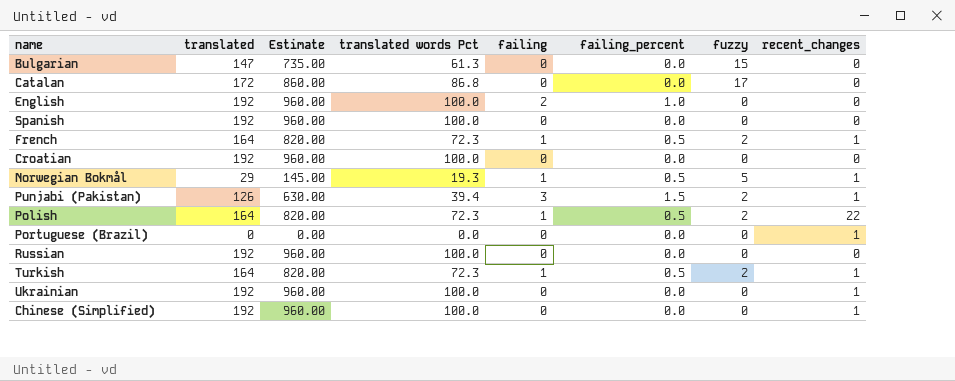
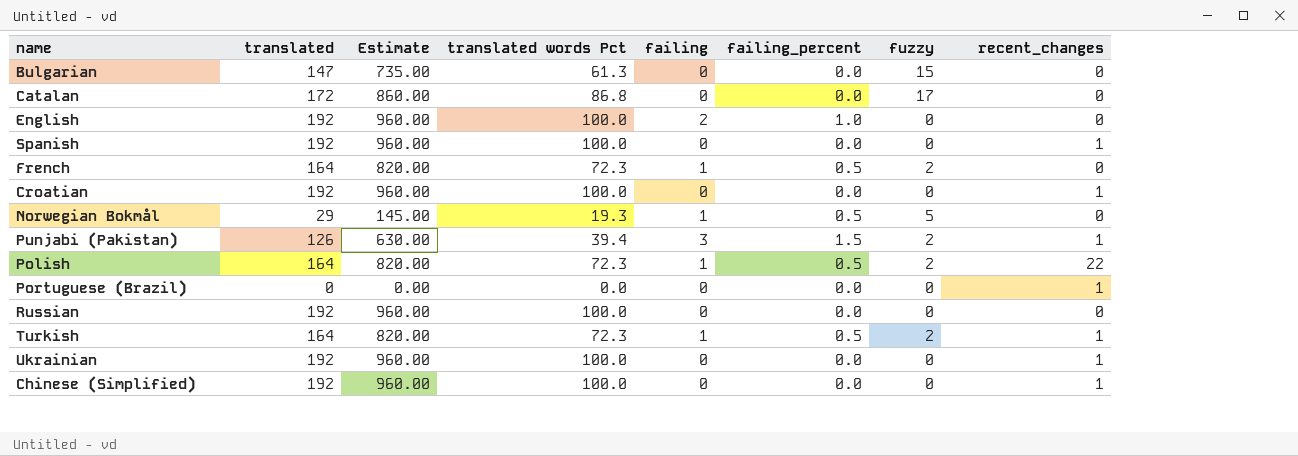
Spanish | recent_changes: 0 -> 1
French | recent_changes: 1 -> 0
Croatian | recent_changes: 0 -> 1
Norwegian Bokmål | recent_changes: 1 -> 0

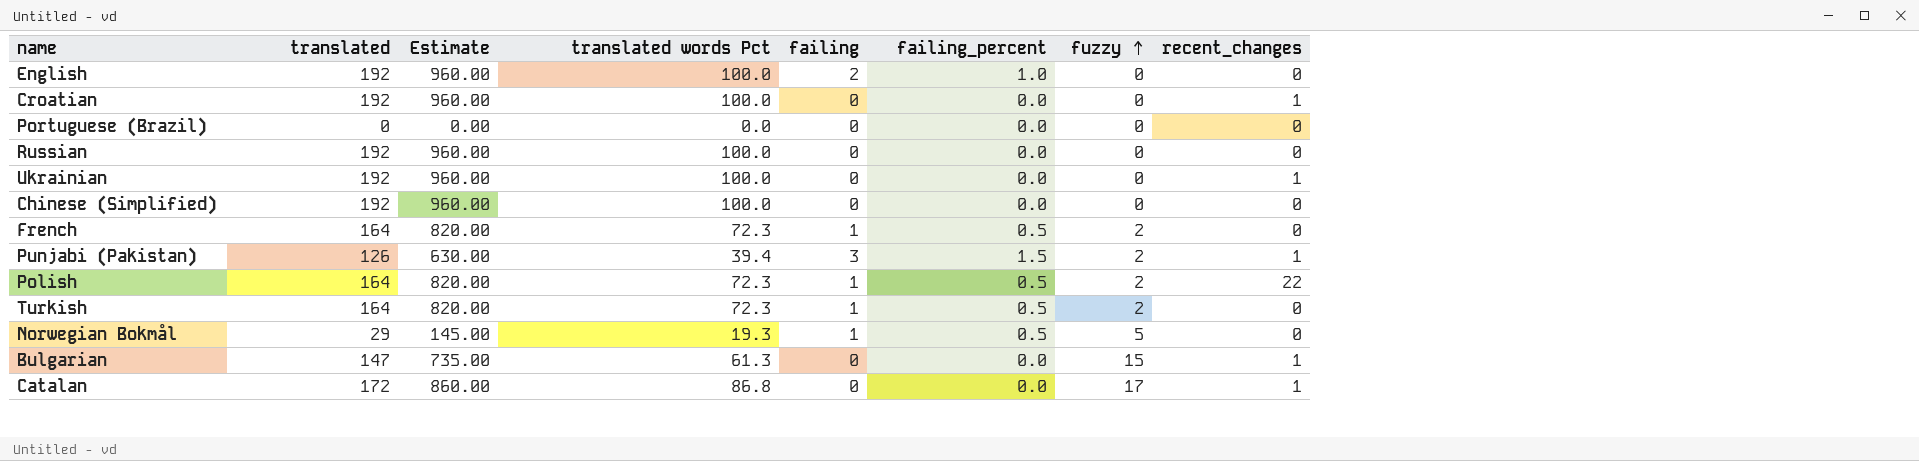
row order: none -> fuzzy ascending
row Spanish: 192 | 960.00 | 100.0 | 0 | 0.0 | 0 | 1 -> none
Portuguese (Brazil) | recent_changes: 1 -> 0
Chinese (Simplified) | recent_changes: 1 -> 0
Turkish | recent_changes: 1 -> 0
Bulgarian | recent_changes: 0 -> 1
Catalan | recent_changes: 0 -> 1

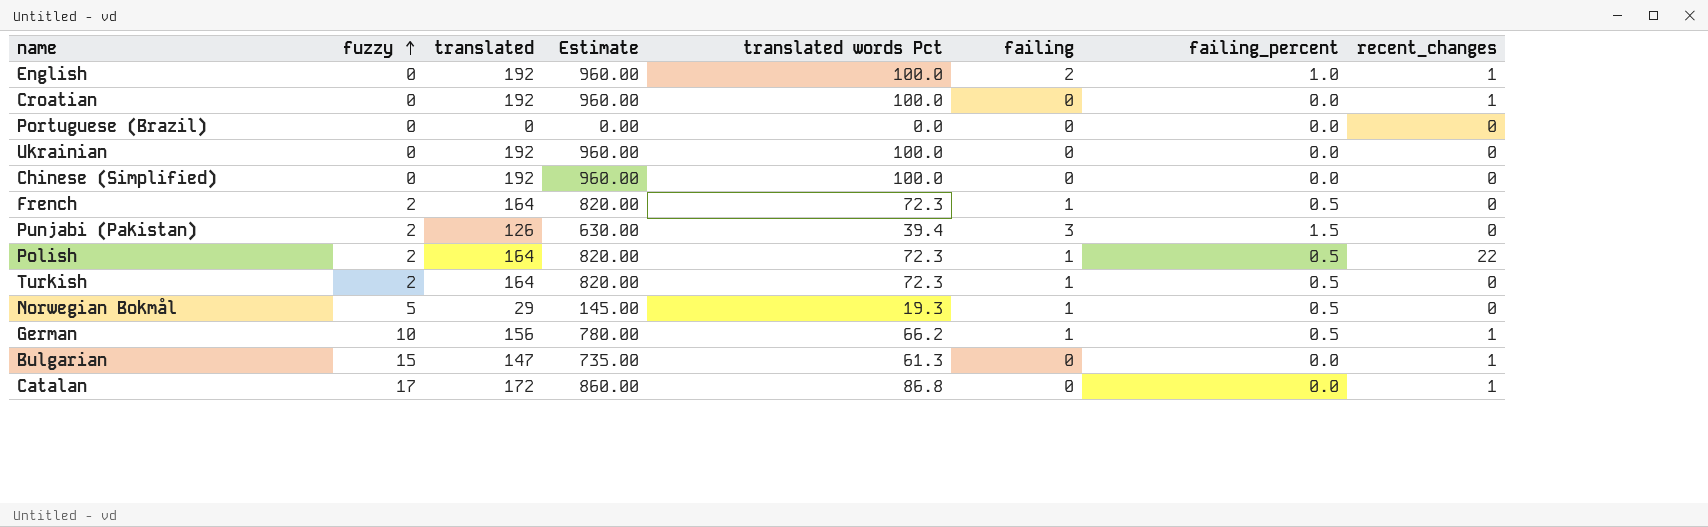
column fuzzy | position: 7 -> 2
row Russian: 192 | 960.00 | 100.0 | 0 | 0.0 | 0 | 0 -> none
English | recent_changes: 0 -> 1
Ukrainian | recent_changes: 1 -> 0
Punjabi (Pakistan) | recent_changes: 1 -> 0
row German: none -> 10 | 156 | 780.00 | 66.2 | 1 | 0.5 | 1

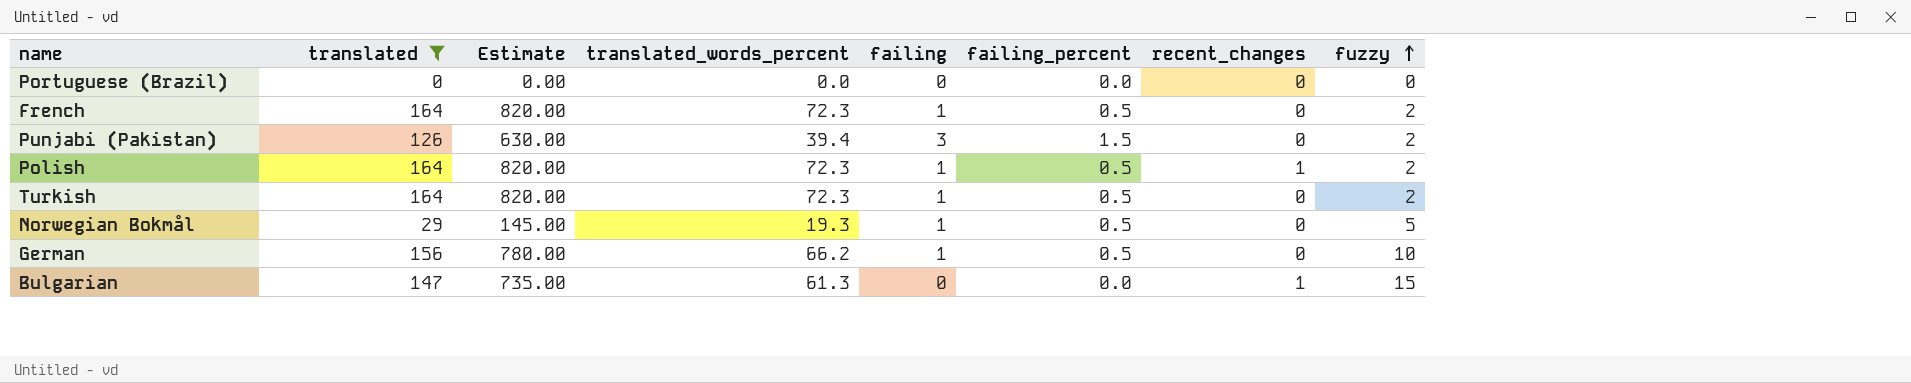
filter: none -> translated <= 164
column name: translated words Pct -> translated_words_percent
column fuzzy | position: 2 -> 8
Polish | recent_changes: 22 -> 1
German | recent_changes: 1 -> 0

